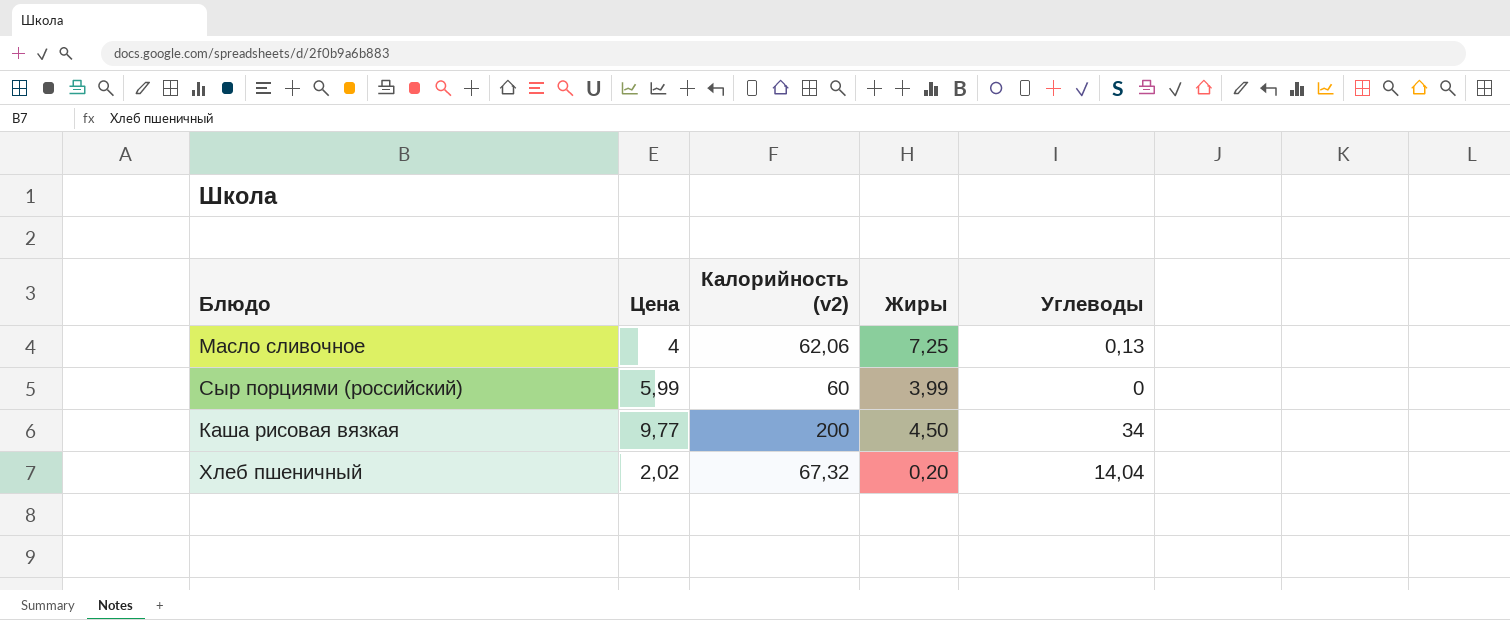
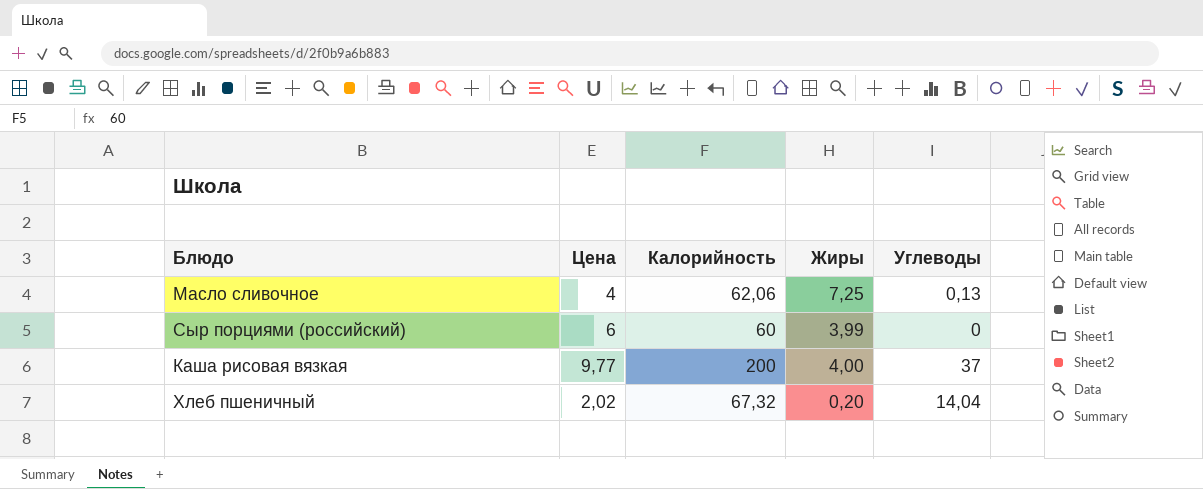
column name: Калорийность (v2) -> Калорийность
Сыр порциями (российский) | Цена: 5,99 -> 6
Каша рисовая вязкая | Жиры: 4,50 -> 4,00
Каша рисовая вязкая | Углеводы: 34 -> 37

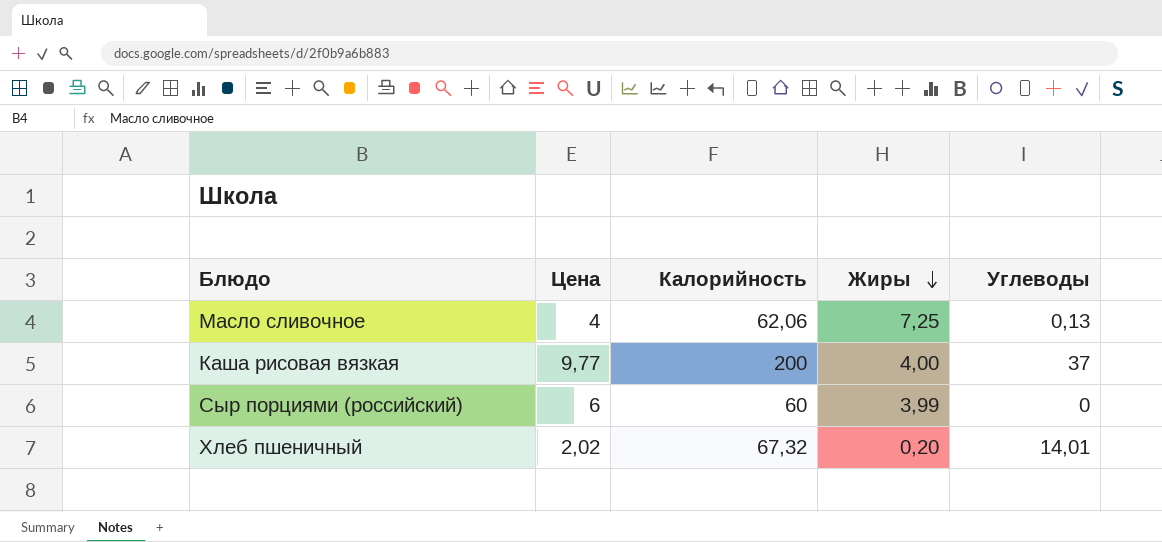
row order: none -> Жиры descending
Хлеб пшеничный | Углеводы: 14,04 -> 14,01

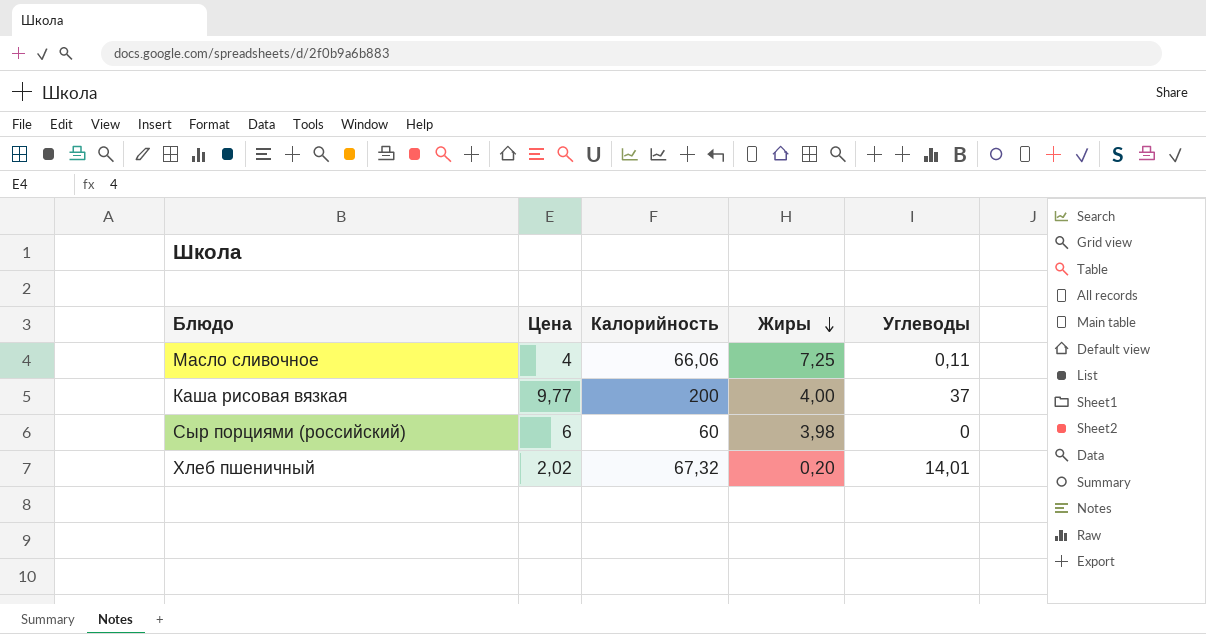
Масло сливочное | Калорийность: 62,06 -> 66,06
Масло сливочное | Углеводы: 0,13 -> 0,11
Сыр порциями (российский) | Жиры: 3,99 -> 3,98

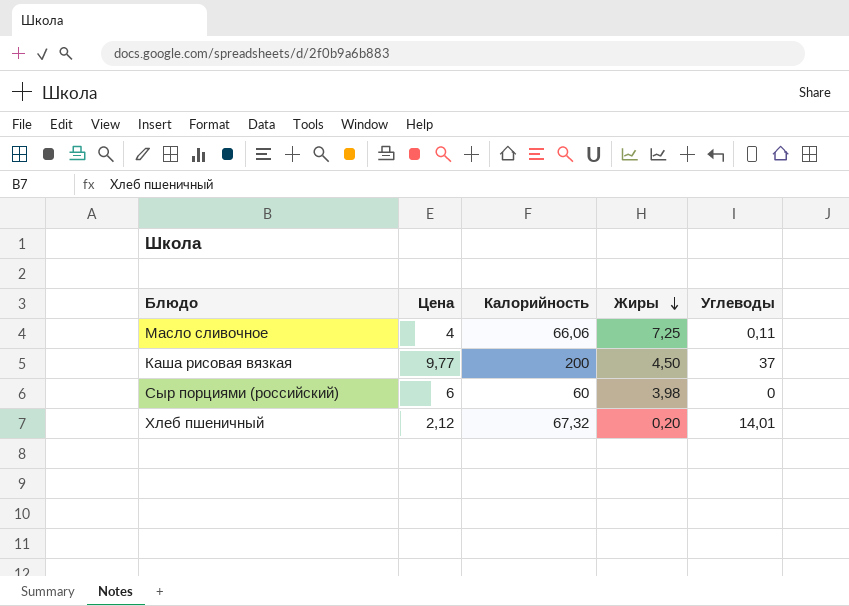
Каша рисовая вязкая | Жиры: 4,00 -> 4,50
Хлеб пшеничный | Цена: 2,02 -> 2,12

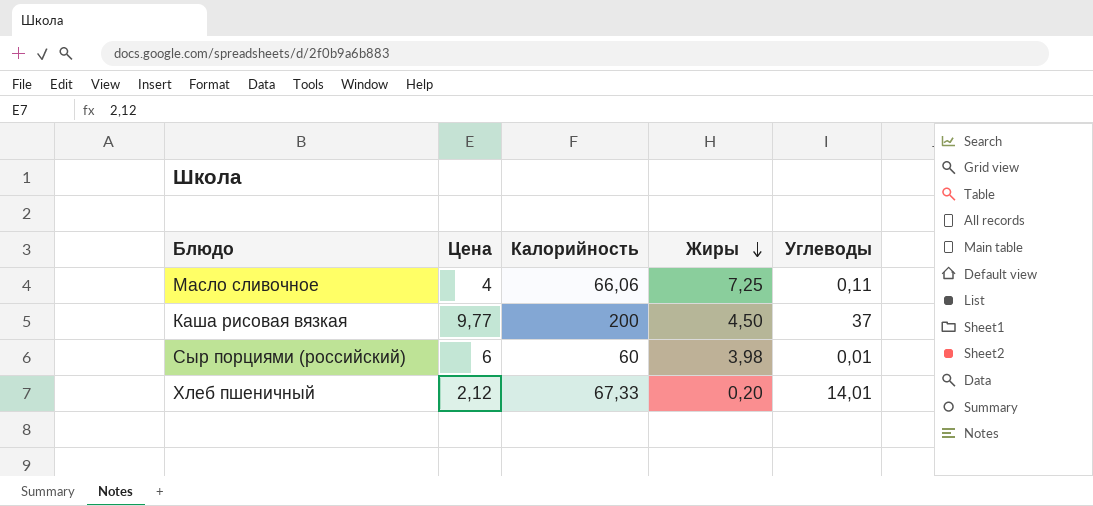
Сыр порциями (российский) | Углеводы: 0 -> 0,01
Хлеб пшеничный | Калорийность: 67,32 -> 67,33

